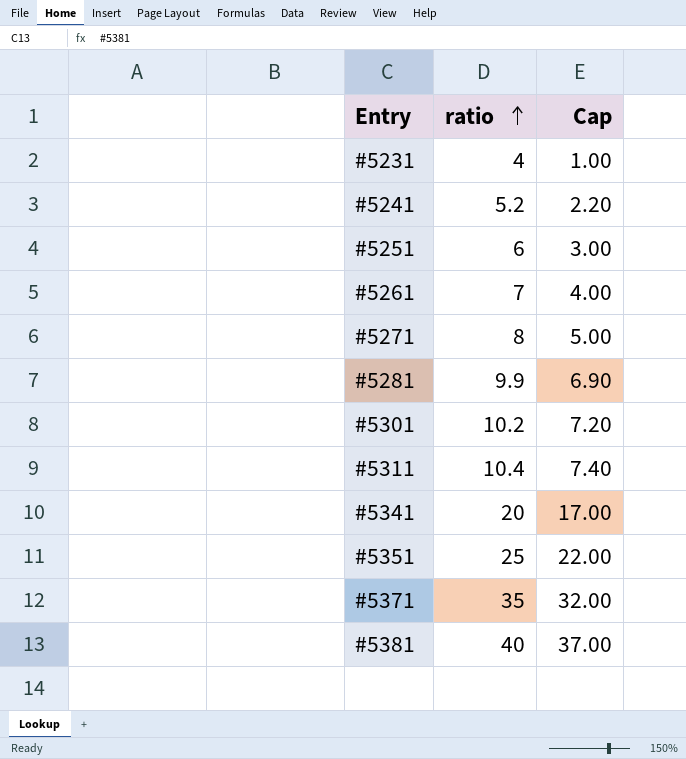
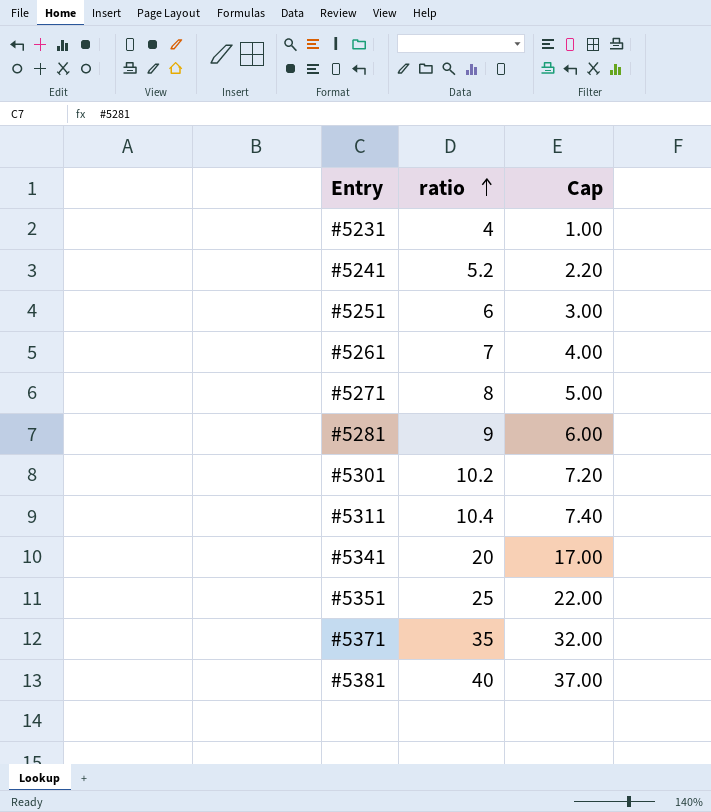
#5281 | ratio: 9.9 -> 9
#5281 | Cap: 6.90 -> 6.00

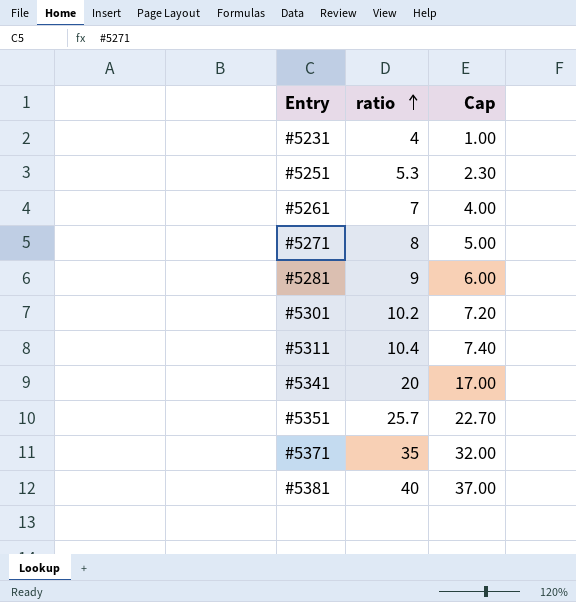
row #5241: 5.2 | 2.20 -> none
#5251 | ratio: 6 -> 5.3
#5251 | Cap: 3.00 -> 2.30
#5351 | ratio: 25 -> 25.7
#5351 | Cap: 22.00 -> 22.70

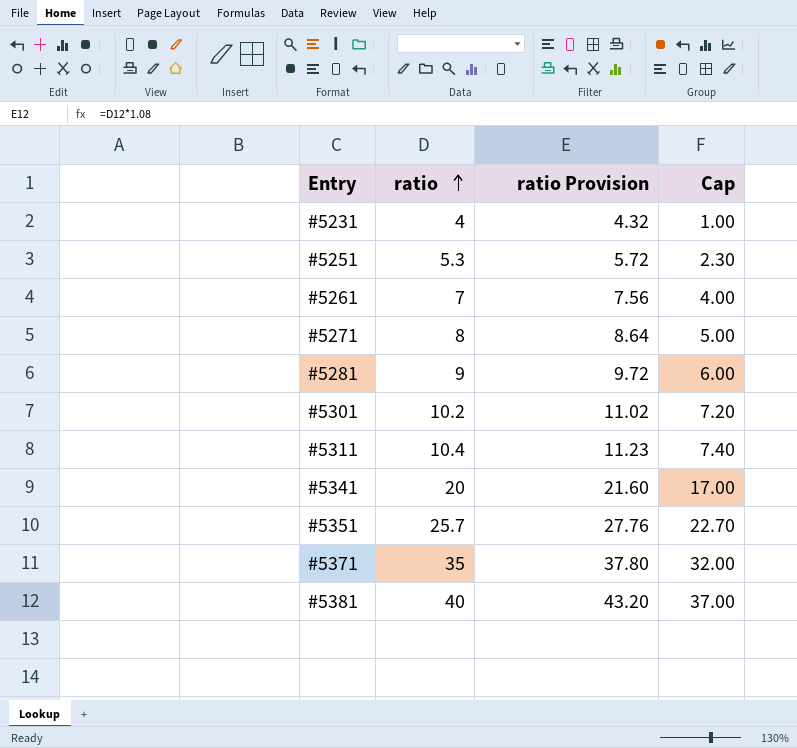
column ratio Provision | formula: none -> [ratio] * 1.08

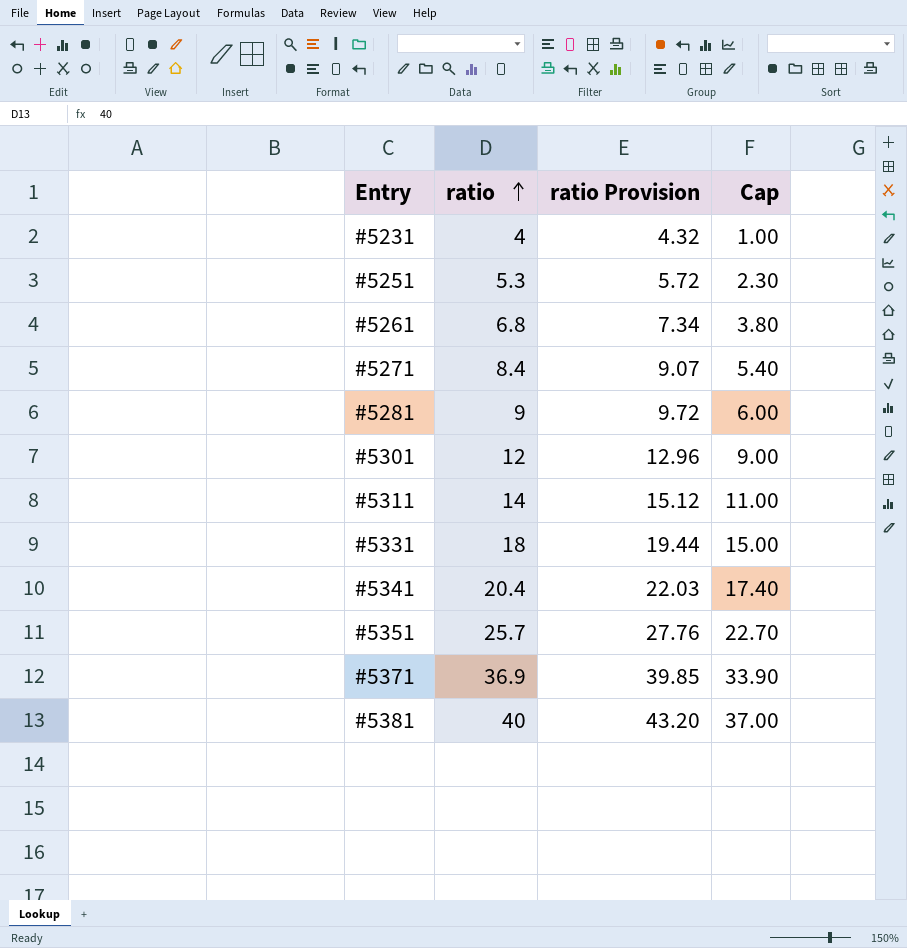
#5261 | ratio: 7 -> 6.8
#5261 | ratio Provision: 7.56 -> 7.34
#5261 | Cap: 4.00 -> 3.80
#5271 | ratio: 8 -> 8.4
#5271 | ratio Provision: 8.64 -> 9.07
#5271 | Cap: 5.00 -> 5.40
#5301 | ratio: 10.2 -> 12
#5301 | ratio Provision: 11.02 -> 12.96
#5301 | Cap: 7.20 -> 9.00
#5311 | ratio: 10.4 -> 14
#5311 | ratio Provision: 11.23 -> 15.12
#5311 | Cap: 7.40 -> 11.00
row #5331: none -> 18 | 19.44 | 15.00
#5341 | ratio: 20 -> 20.4
#5341 | ratio Provision: 21.60 -> 22.03
#5341 | Cap: 17.00 -> 17.40
#5371 | ratio: 35 -> 36.9
#5371 | ratio Provision: 37.80 -> 39.85
#5371 | Cap: 32.00 -> 33.90

